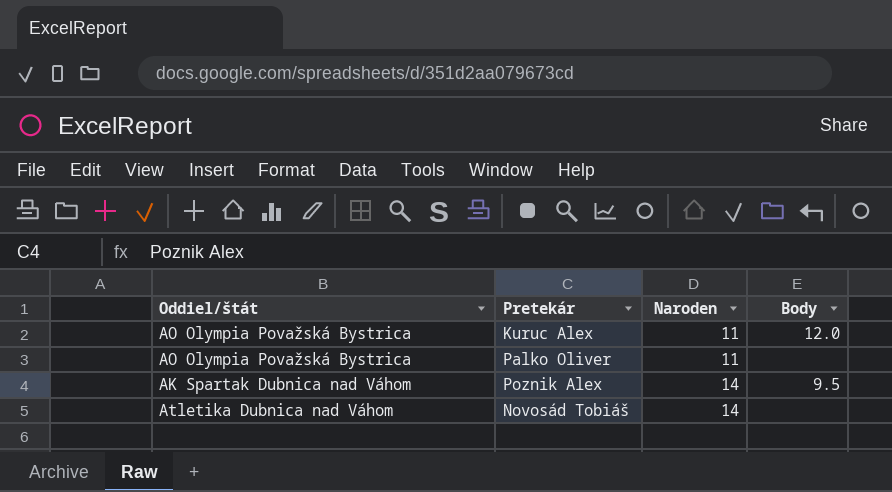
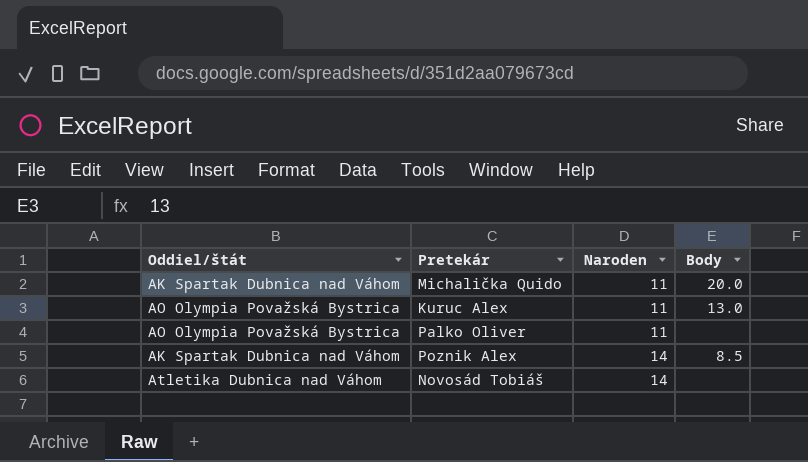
row Michalička Quido: none -> AK Spartak Dubnica nad Váhom | 11 | 20.0
Kuruc Alex | Body: 12.0 -> 13.0
Poznik Alex | Body: 9.5 -> 8.5

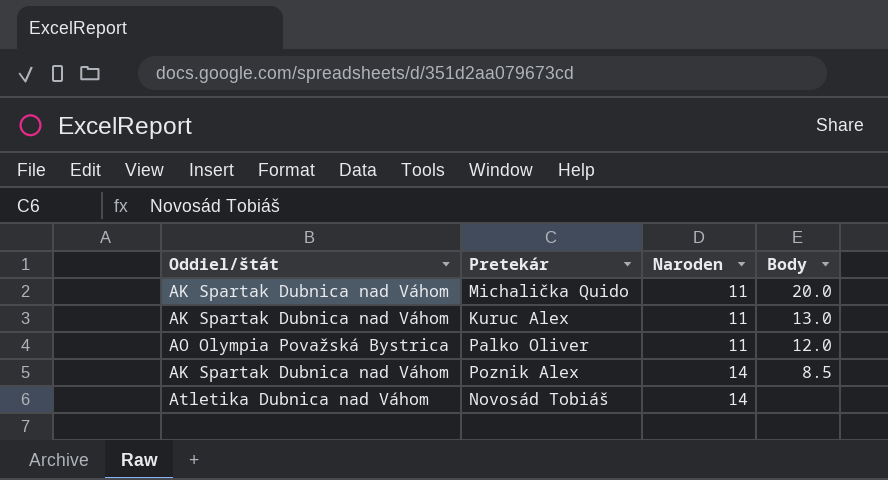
Kuruc Alex | Oddiel/štát: AO Olympia Považská Bystrica -> AK Spartak Dubnica nad Váhom
Palko Oliver | Body: none -> 12.0

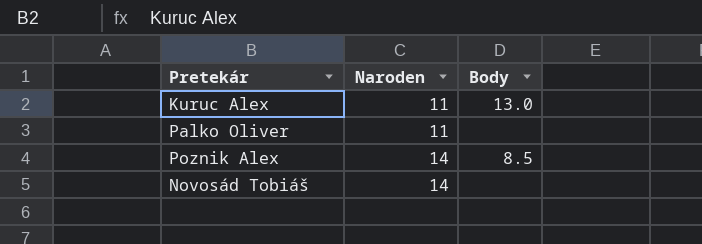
column Oddiel/štát | position: 1 -> none
row Michalička Quido: AK Spartak Dubnica nad Váhom | 11 | 20.0 -> none
Palko Oliver | Body: 12.0 -> none

